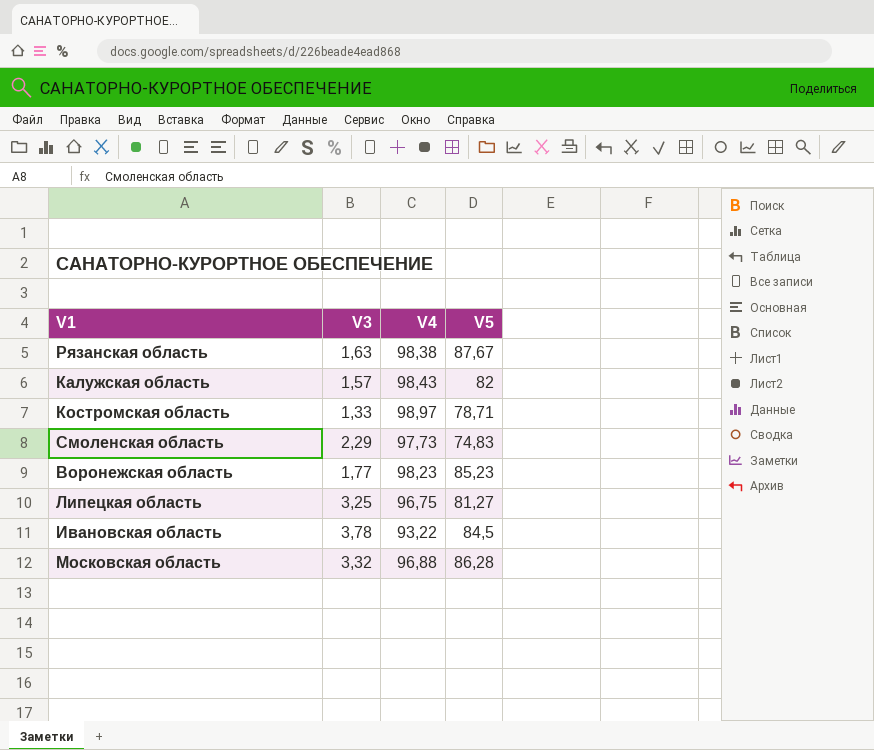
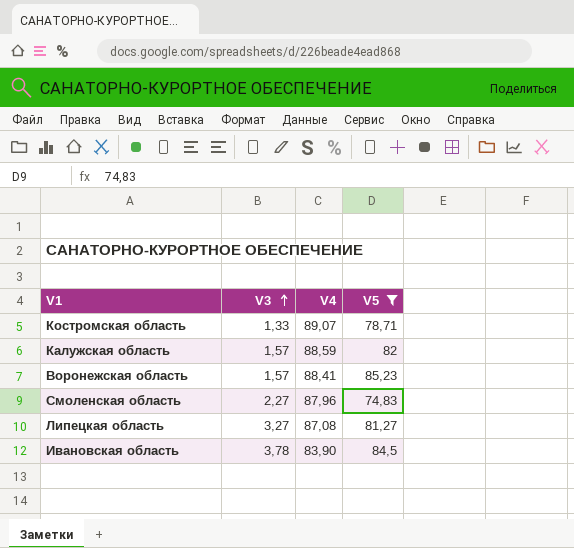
filter: none -> V5 <= 85,23
row order: none -> V3 ascending
Костромская область | V4: 98,97 -> 89,07
Калужская область | V4: 98,43 -> 88,59
Bоронежская область | V3: 1,77 -> 1,57
Bоронежская область | V4: 98,23 -> 88,41
Смоленская область | V3: 2,29 -> 2,27
Смоленская область | V4: 97,73 -> 87,96
Липецкая область | V3: 3,25 -> 3,27
Липецкая область | V4: 96,75 -> 87,08
Ивановская область | V4: 93,22 -> 83,90

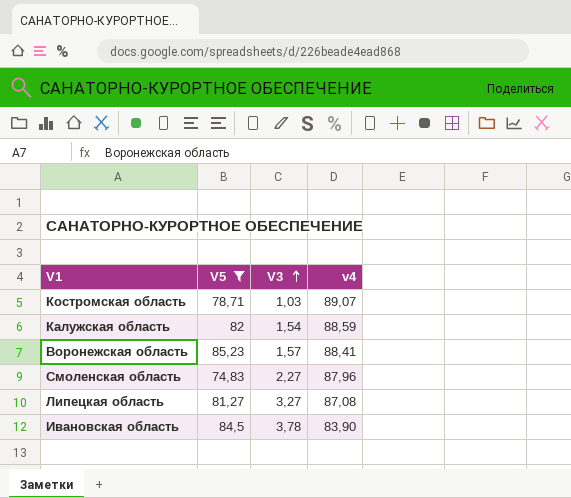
column V5 | position: 4 -> 2
column name: V4 -> v4
Костромская область | V3: 1,33 -> 1,03
Калужская область | V3: 1,57 -> 1,54

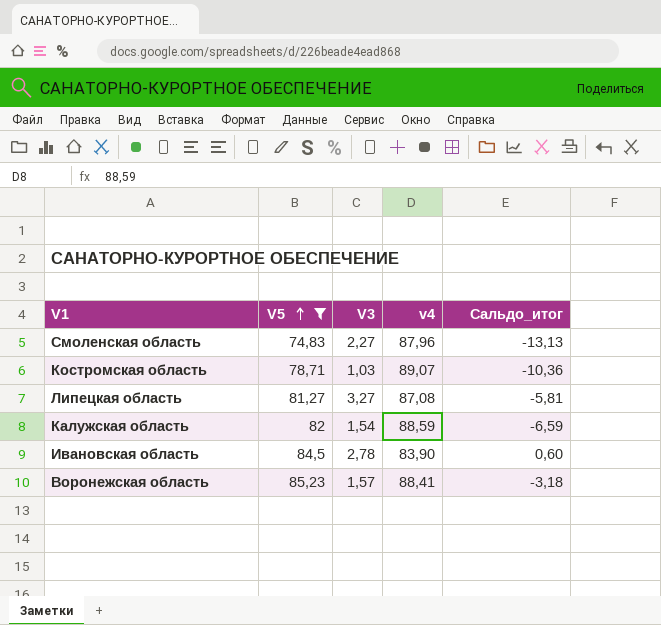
row order: V3 ascending -> V5 ascending
column Сальдо_итог | formula: none -> [V5] - [v4]
Ивановская область | V3: 3,78 -> 2,78

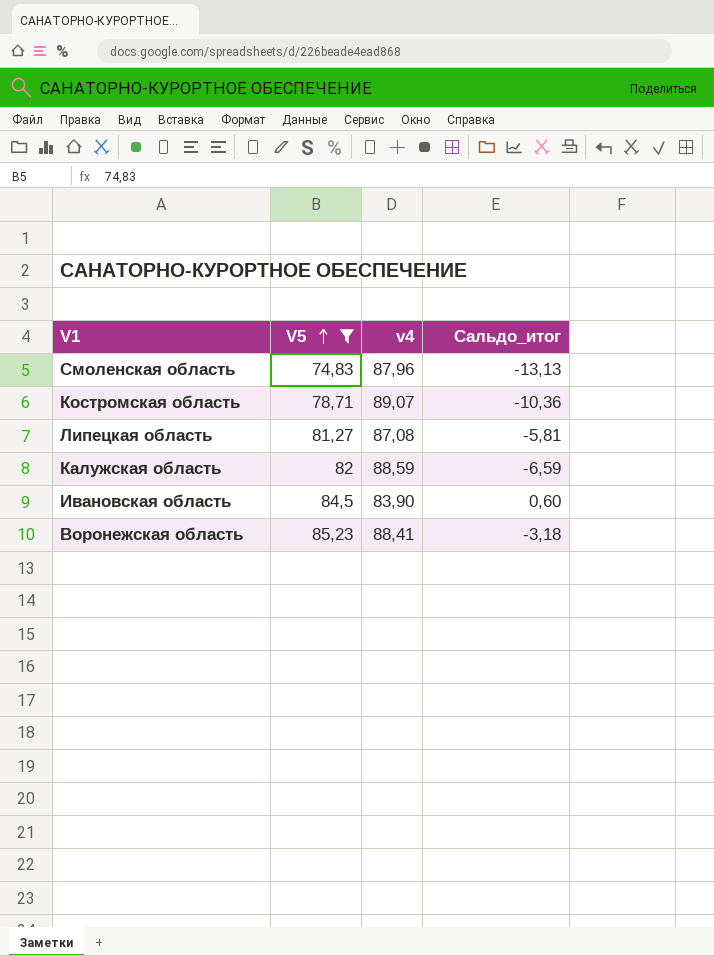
column V3 | position: 3 -> none

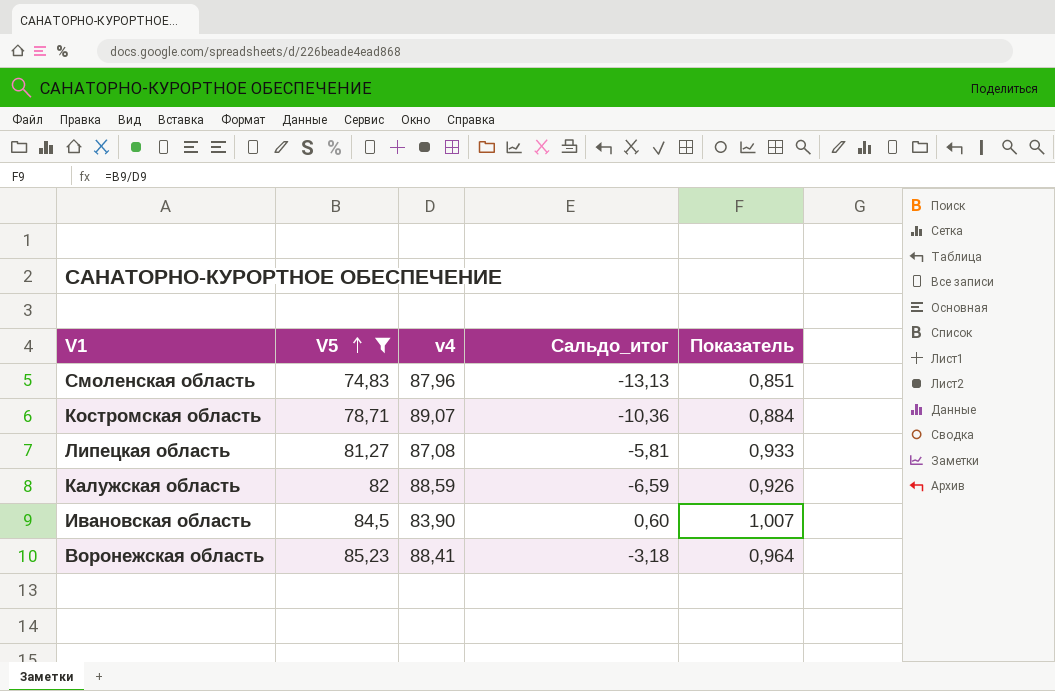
column Показатель | formula: none -> [V5] / [v4]

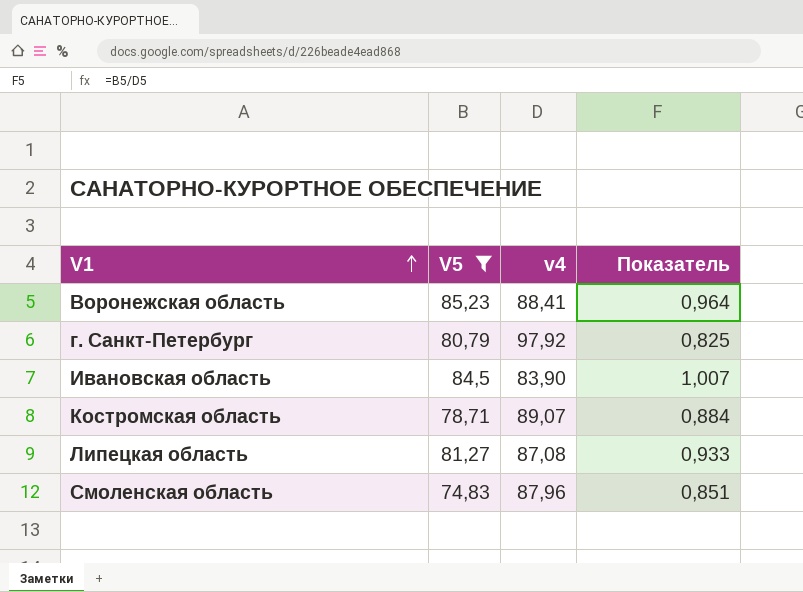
row order: V5 ascending -> V1 ascending
column Сальдо_итог | formula: [V5] - [v4] -> none
row Калужская область: 82 | 88,59 | -6,59 | 0,926 -> none
row г. Санкт-Петербург: none -> 80,79 | 97,92 | 0,825

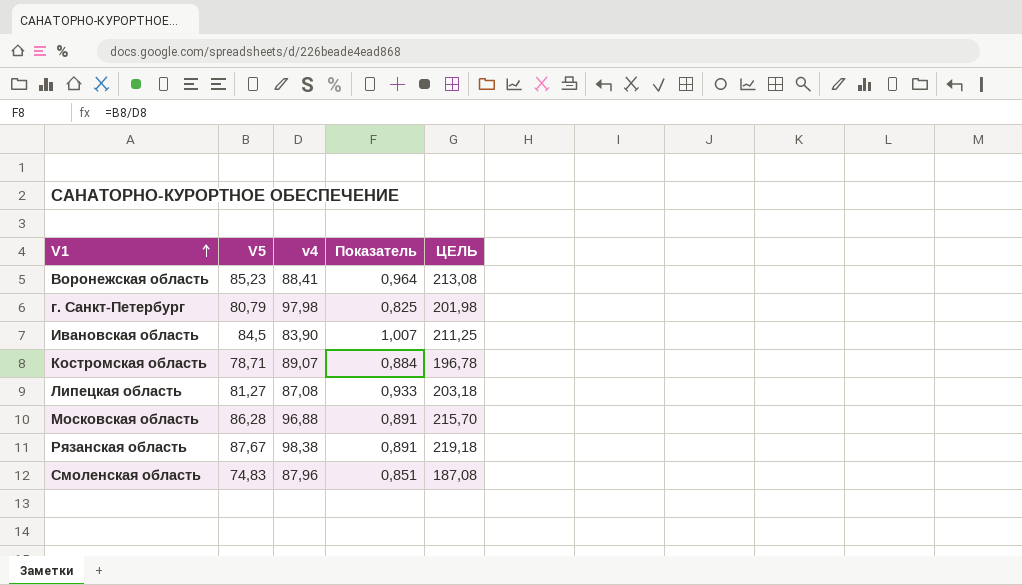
filter: V5 <= 85,23 -> none
column ЦЕЛЬ | formula: none -> [V5] * 2,5
г. Санкт-Петербург | v4: 97,92 -> 97,98

